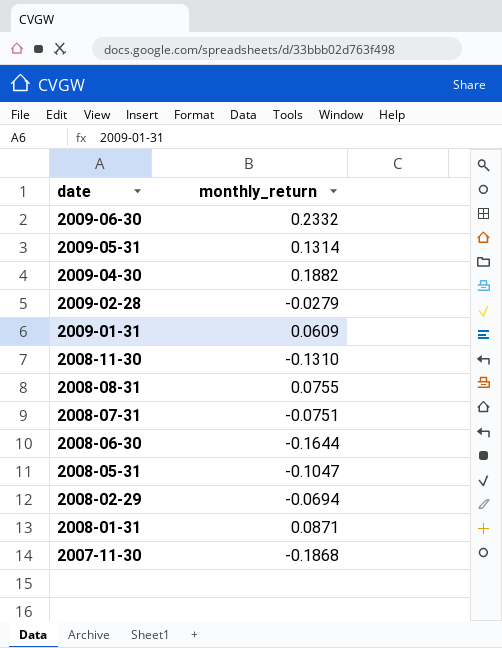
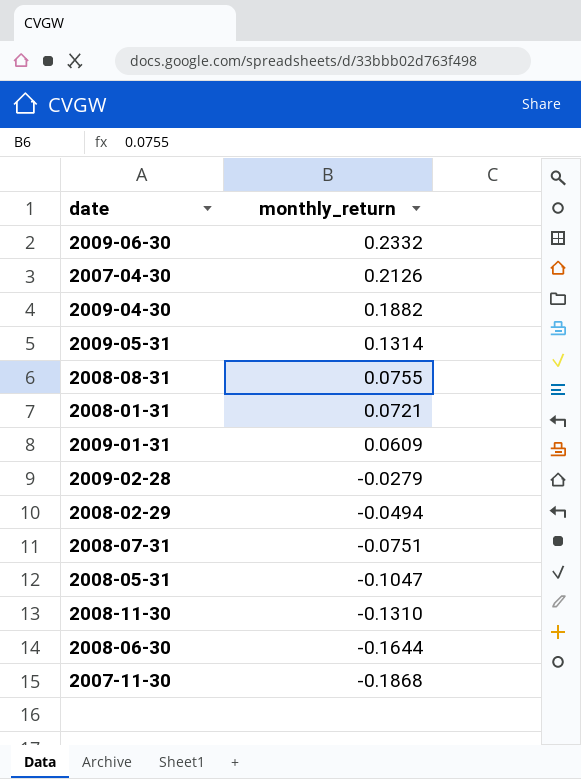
row order: date descending -> monthly_return descending
row 2007-04-30: none -> 0.2126
2008-01-31 | monthly_return: 0.0871 -> 0.0721
2008-02-29 | monthly_return: -0.0694 -> -0.0494

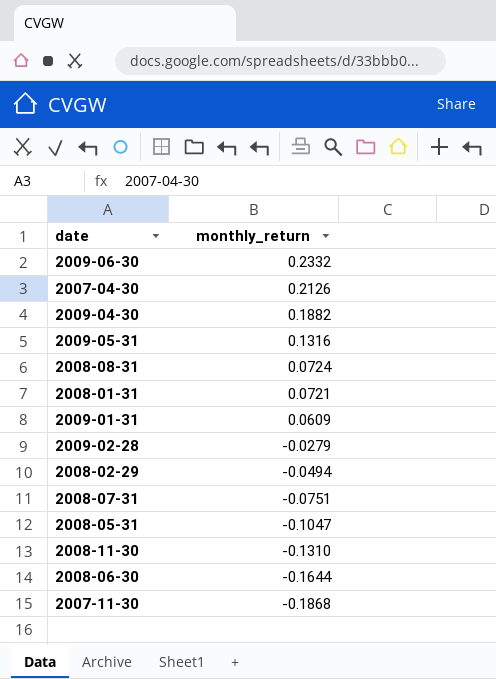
2009-05-31 | monthly_return: 0.1314 -> 0.1316
2008-08-31 | monthly_return: 0.0755 -> 0.0724

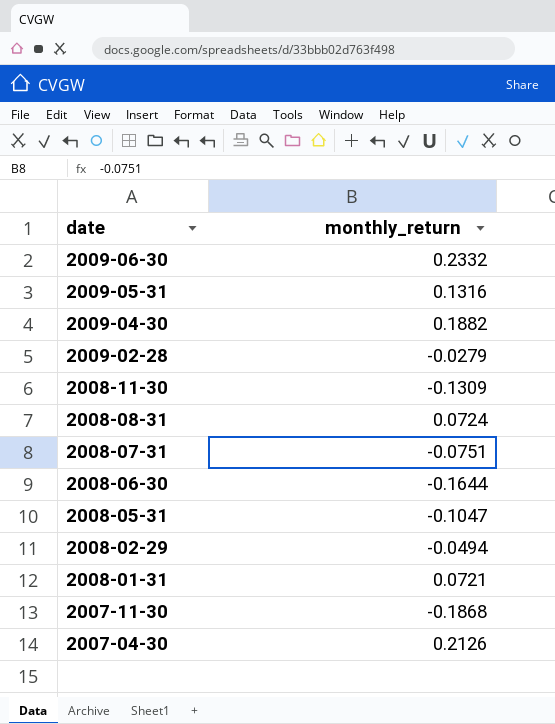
row order: monthly_return descending -> date descending
row 2009-01-31: 0.0609 -> none
2008-11-30 | monthly_return: -0.1310 -> -0.1309

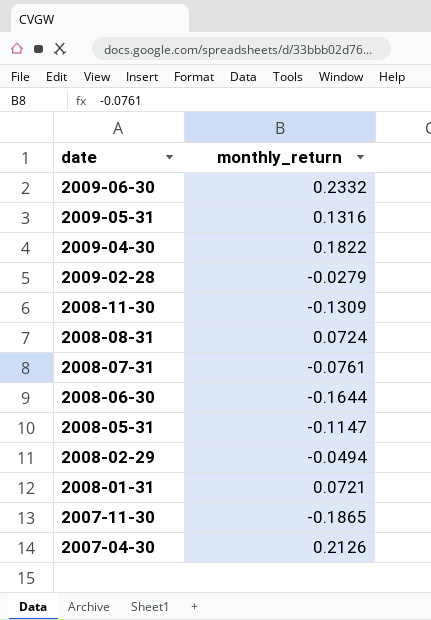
2009-04-30 | monthly_return: 0.1882 -> 0.1822
2008-07-31 | monthly_return: -0.0751 -> -0.0761
2008-05-31 | monthly_return: -0.1047 -> -0.1147
2007-11-30 | monthly_return: -0.1868 -> -0.1865

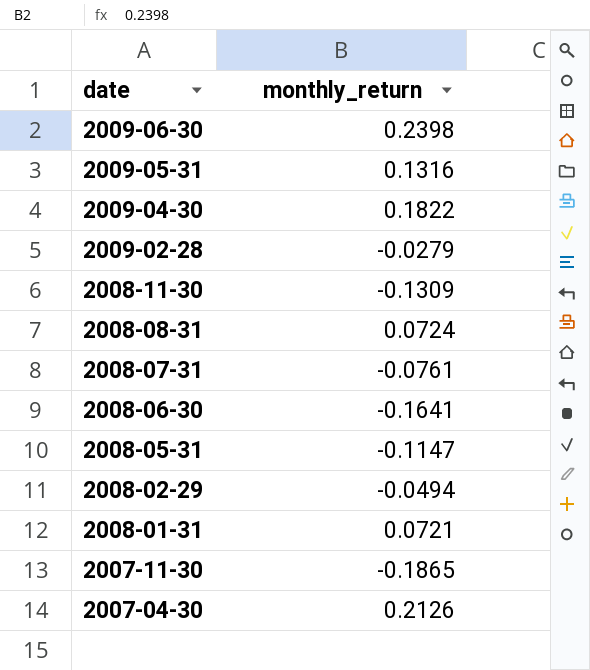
2009-06-30 | monthly_return: 0.2332 -> 0.2398
2008-06-30 | monthly_return: -0.1644 -> -0.1641

